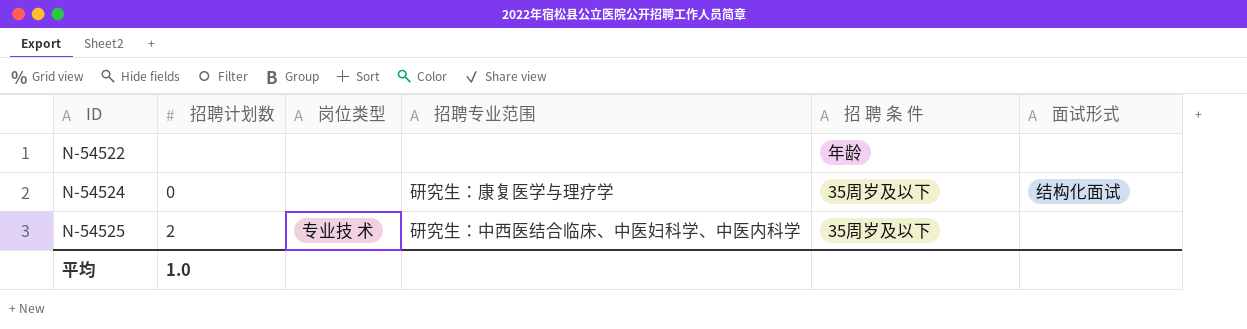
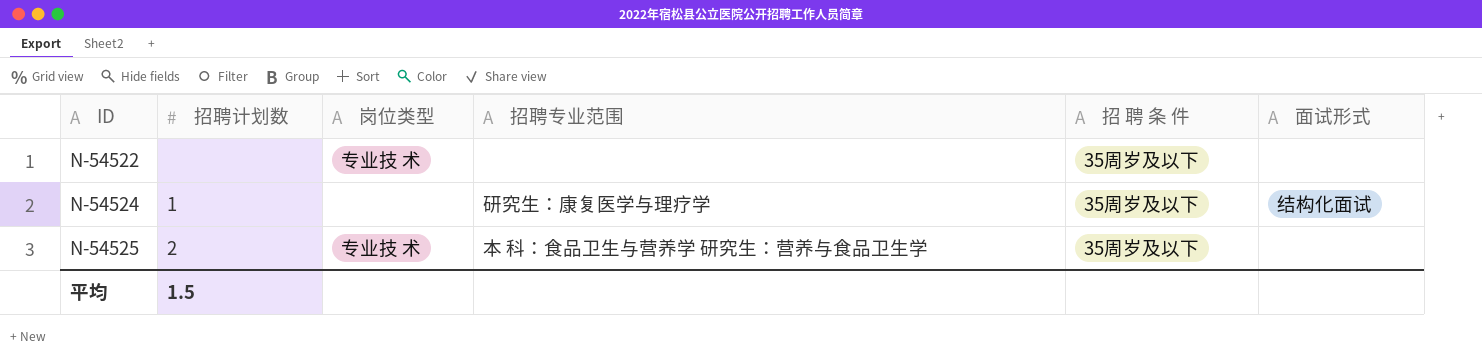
N-54522 | 岗位类型: none -> 专业技 术
N-54522 | 招 聘 条 件: 年龄 -> 35周岁及以下
N-54524 | 招聘计划数: 0 -> 1
N-54525 | 招聘专业范围: 研究生：中西医结合临床、中医妇科学、中医内科学 -> 本 科：食品卫生与营养学 研究生：营养与食品卫生学
平均 | 招聘计划数: 1.0 -> 1.5

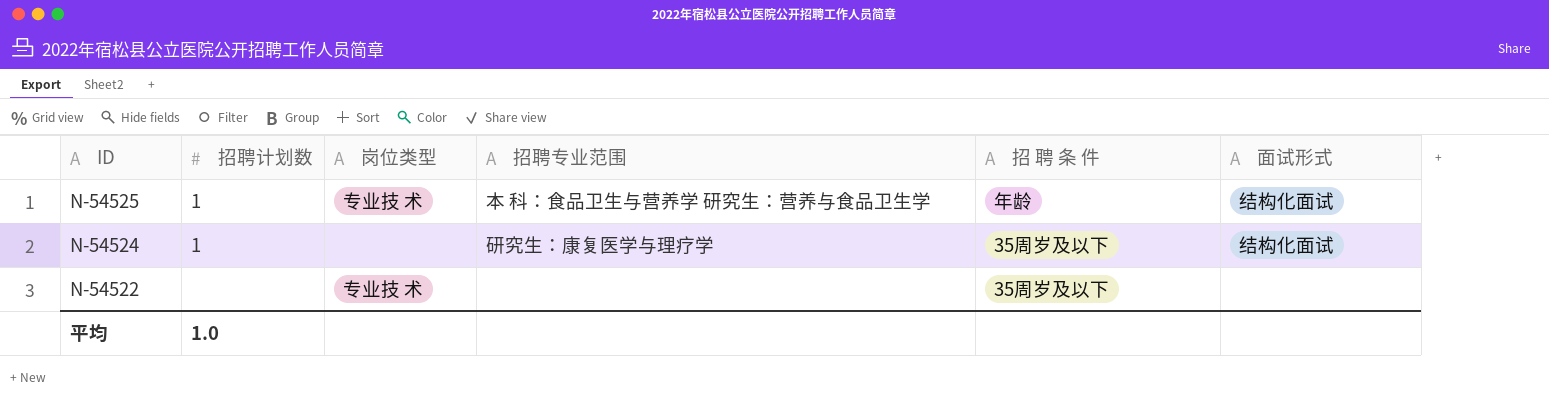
row order: ID ascending -> ID descending
N-54525 | 招聘计划数: 2 -> 1
N-54525 | 招 聘 条 件: 35周岁及以下 -> 年龄
N-54525 | 面试形式: none -> 结构化面试
平均 | 招聘计划数: 1.5 -> 1.0

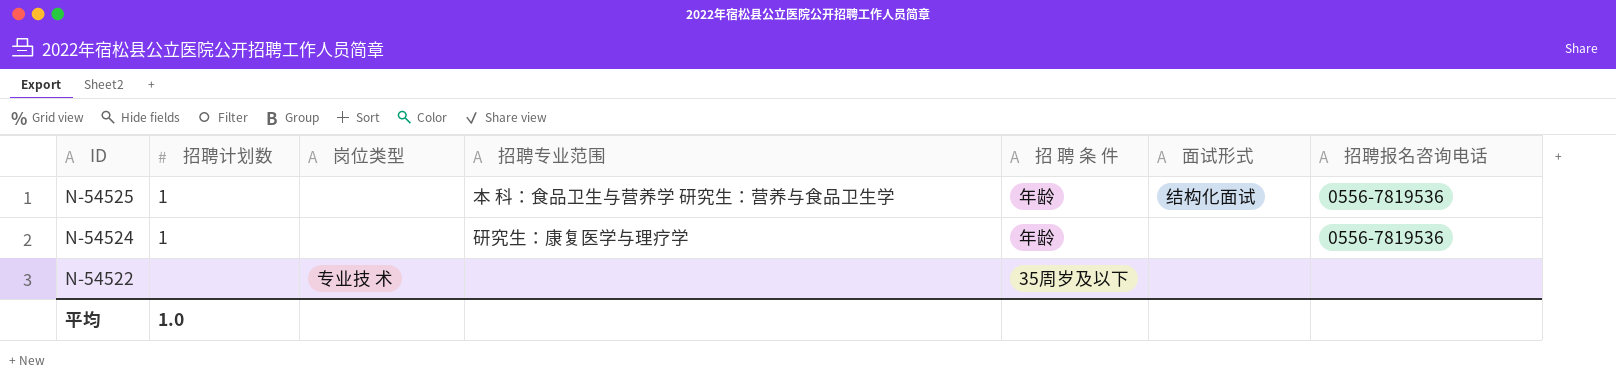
column 招聘报名咨询电话 | position: none -> 7
N-54525 | 岗位类型: 专业技 术 -> none
N-54524 | 招 聘 条 件: 35周岁及以下 -> 年龄
N-54524 | 面试形式: 结构化面试 -> none

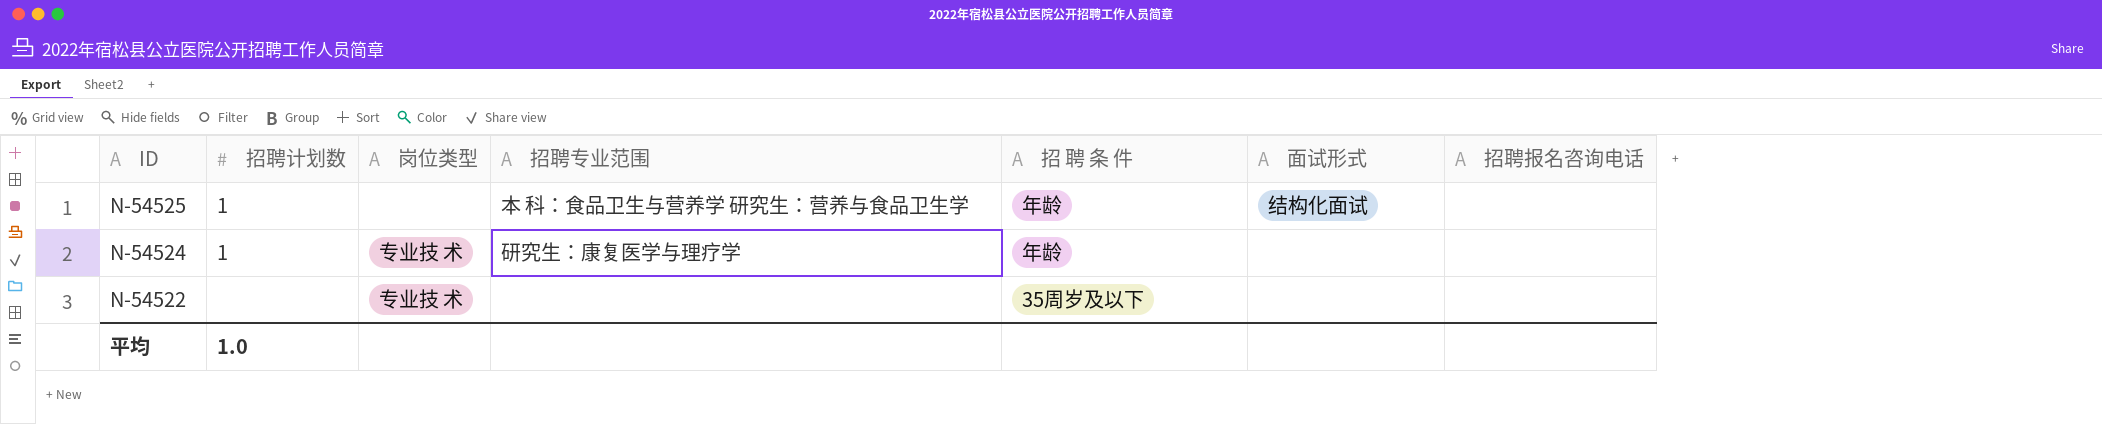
N-54525 | 招聘报名咨询电话: 0556-7819536 -> none
N-54524 | 岗位类型: none -> 专业技 术
N-54524 | 招聘报名咨询电话: 0556-7819536 -> none

